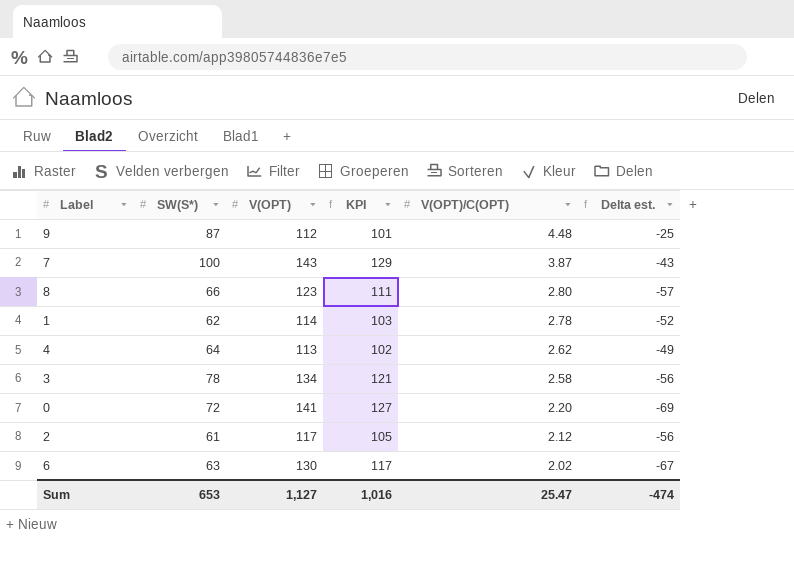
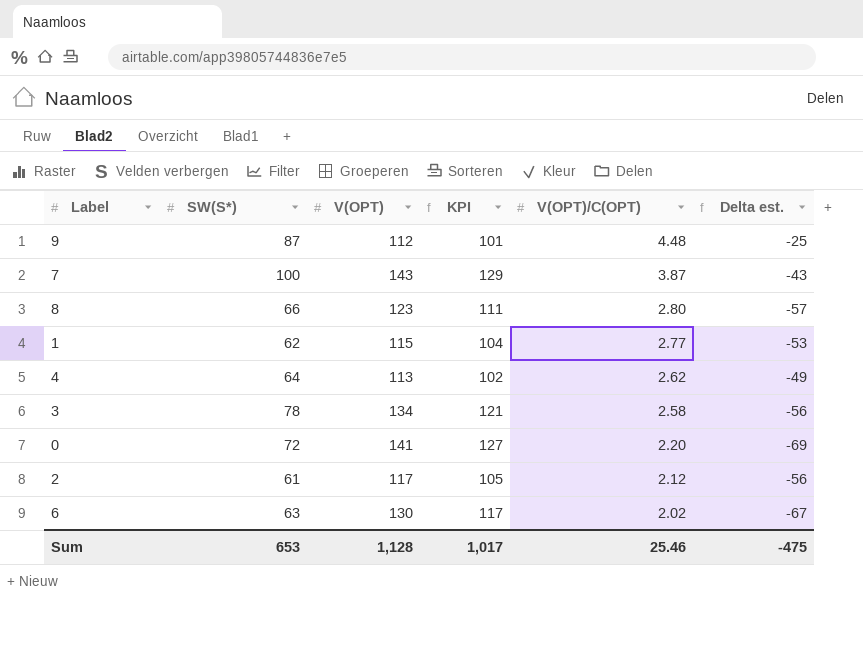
1 | V(OPT): 114 -> 115
1 | KPI: 103 -> 104
1 | V(OPT)/C(OPT): 2.78 -> 2.77
1 | Delta est.: -52 -> -53
Sum | V(OPT): 1,127 -> 1,128
Sum | KPI: 1,016 -> 1,017
Sum | V(OPT)/C(OPT): 25.47 -> 25.46
Sum | Delta est.: -474 -> -475

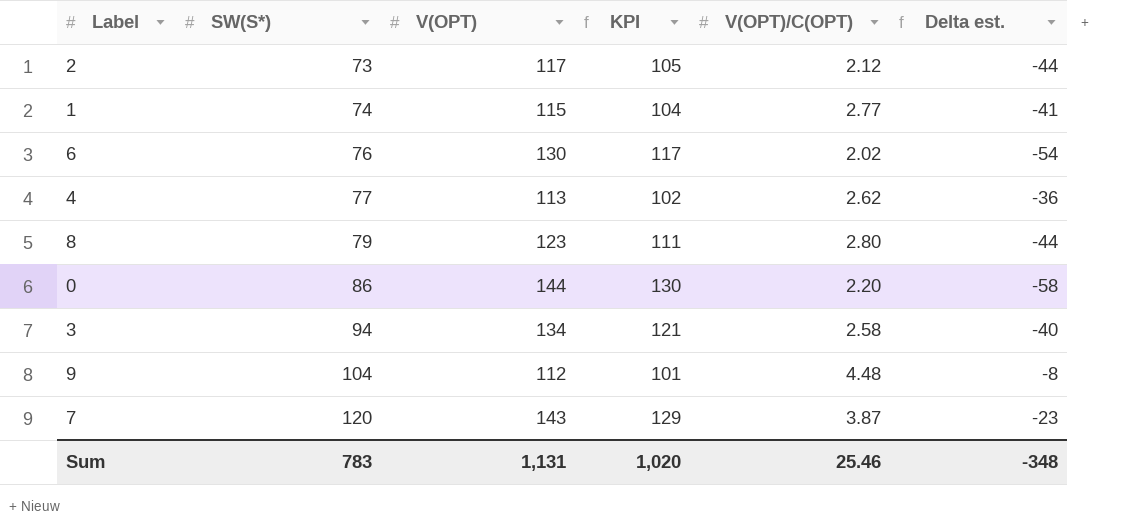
row order: V(OPT)/C(OPT) descending -> SW(S*) ascending
2 | SW(S*): 61 -> 73
2 | Delta est.: -56 -> -44
1 | SW(S*): 62 -> 74
1 | Delta est.: -53 -> -41
6 | SW(S*): 63 -> 76
6 | Delta est.: -67 -> -54
4 | SW(S*): 64 -> 77
4 | Delta est.: -49 -> -36
8 | SW(S*): 66 -> 79
8 | Delta est.: -57 -> -44
0 | SW(S*): 72 -> 86
0 | V(OPT): 141 -> 144
0 | KPI: 127 -> 130
0 | Delta est.: -69 -> -58
3 | SW(S*): 78 -> 94
3 | Delta est.: -56 -> -40
9 | SW(S*): 87 -> 104
9 | Delta est.: -25 -> -8
7 | SW(S*): 100 -> 120
7 | Delta est.: -43 -> -23
Sum | SW(S*): 653 -> 783
Sum | V(OPT): 1,128 -> 1,131
Sum | KPI: 1,017 -> 1,020
Sum | Delta est.: -475 -> -348

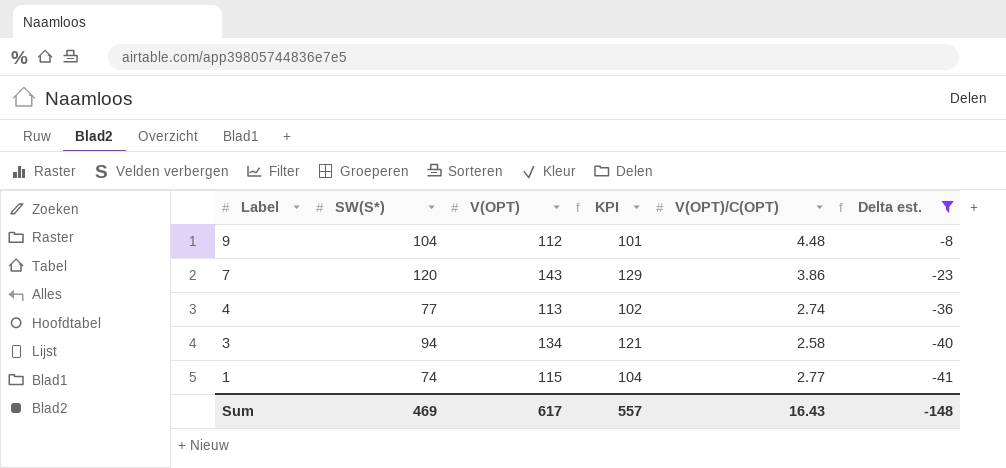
filter: none -> Delta est. >= -41
row order: SW(S*) ascending -> Label descending
7 | V(OPT)/C(OPT): 3.87 -> 3.86
4 | V(OPT)/C(OPT): 2.62 -> 2.74
Sum | SW(S*): 783 -> 469
Sum | V(OPT): 1,131 -> 617
Sum | KPI: 1,020 -> 557
Sum | V(OPT)/C(OPT): 25.46 -> 16.43
Sum | Delta est.: -348 -> -148

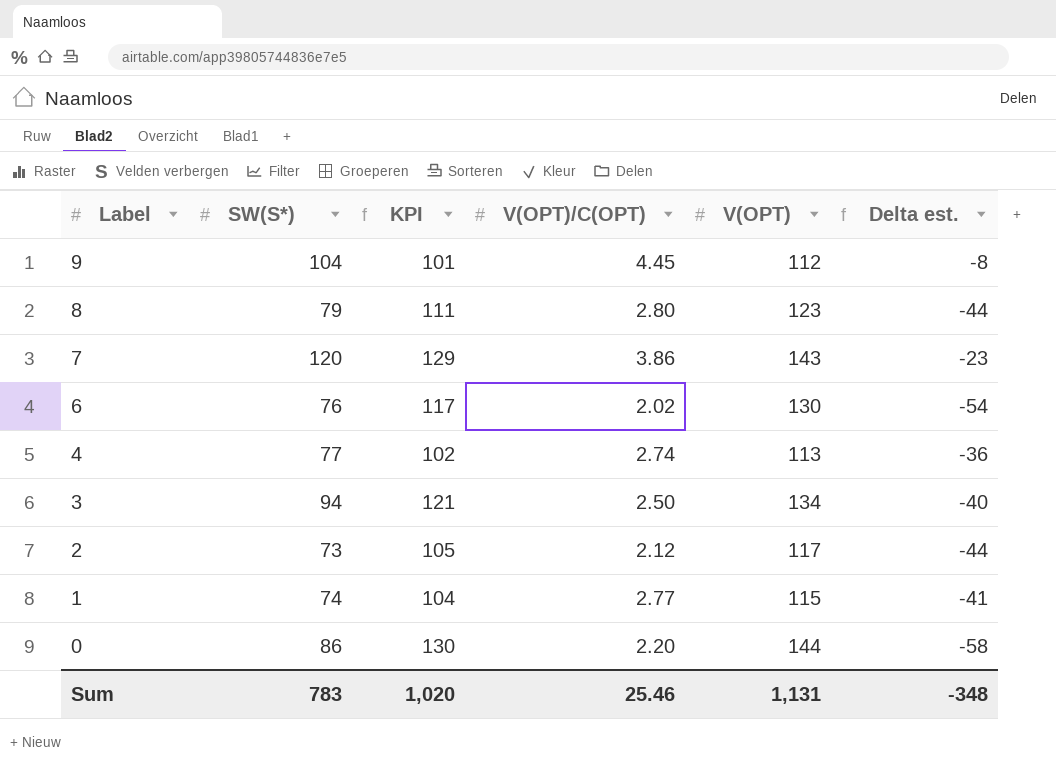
filter: Delta est. >= -41 -> none
column V(OPT) | position: 3 -> 5
9 | V(OPT)/C(OPT): 4.48 -> 4.45
3 | V(OPT)/C(OPT): 2.58 -> 2.50
Sum | SW(S*): 469 -> 783
Sum | KPI: 557 -> 1,020
Sum | V(OPT)/C(OPT): 16.43 -> 25.46
Sum | V(OPT): 617 -> 1,131
Sum | Delta est.: -148 -> -348

